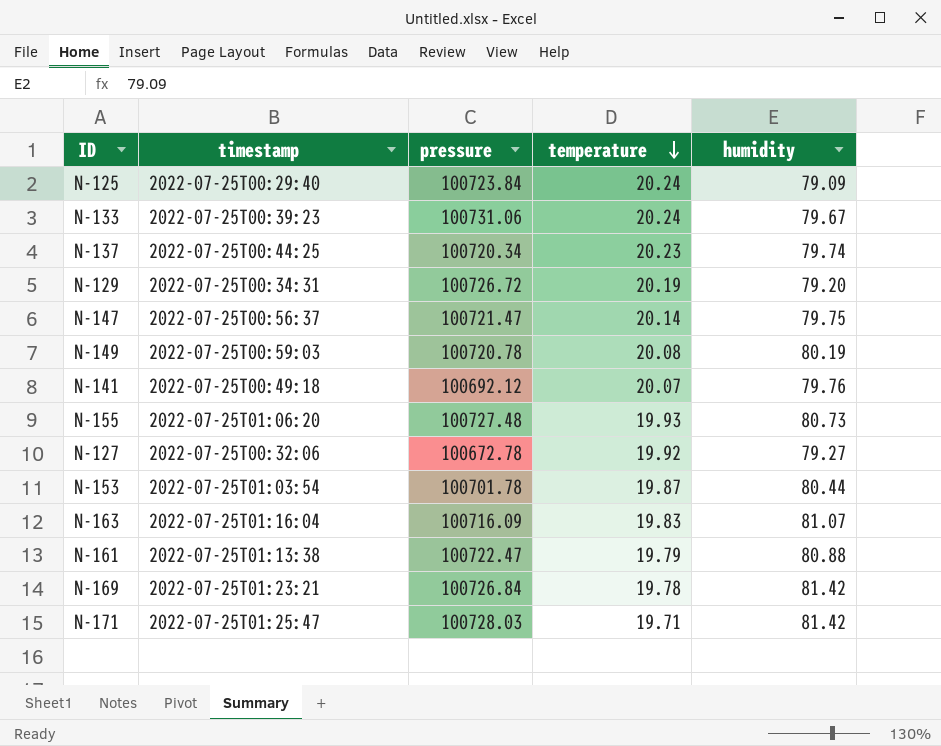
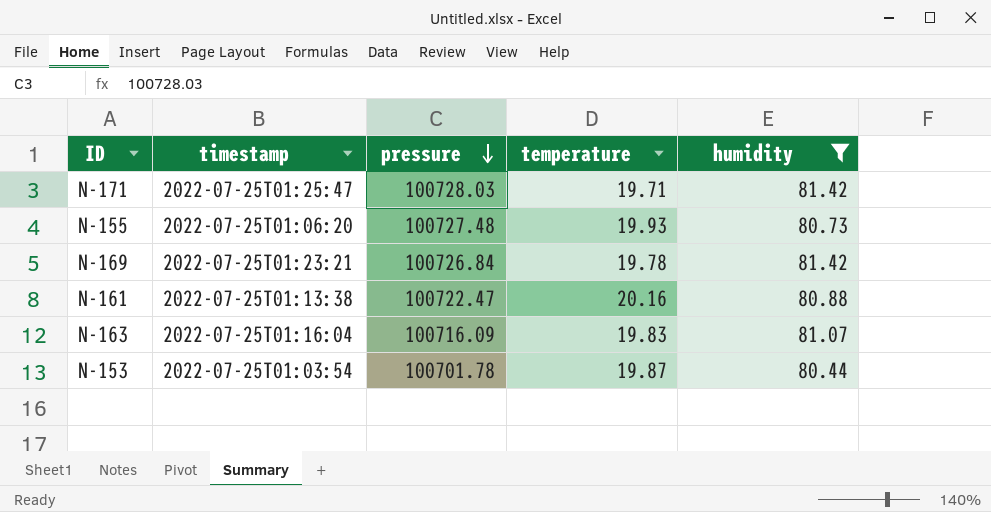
filter: none -> humidity >= 80.44
row order: temperature descending -> pressure descending
N-161 | temperature: 19.79 -> 20.16

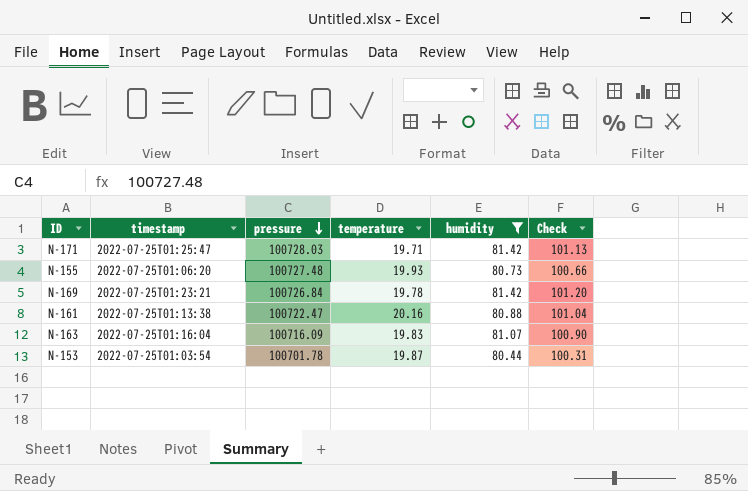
column Check | formula: none -> [temperature] + [humidity]

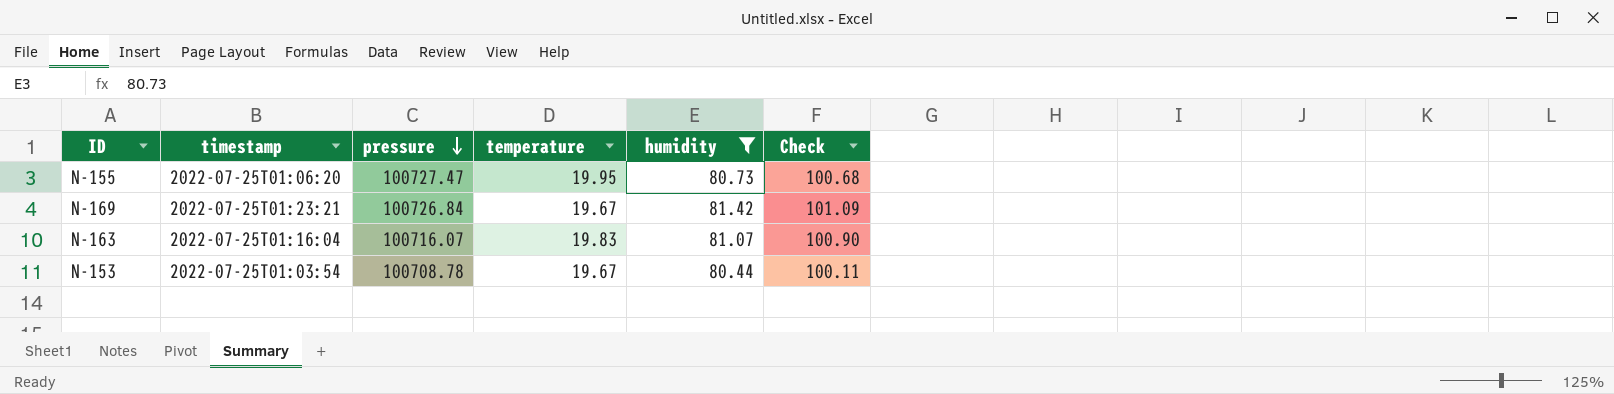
row N-171: 2022-07-25T01:25:47 | 100728.03 | 19.71 | 81.42 | 101.13 -> none
row N-161: 2022-07-25T01:13:38 | 100722.47 | 20.16 | 80.88 | 101.04 -> none
N-155 | pressure: 100727.48 -> 100727.47
N-155 | temperature: 19.93 -> 19.95
N-155 | Check: 100.66 -> 100.68
N-169 | temperature: 19.78 -> 19.67
N-169 | Check: 101.20 -> 101.09
N-163 | pressure: 100716.09 -> 100716.07
N-153 | pressure: 100701.78 -> 100708.78
N-153 | temperature: 19.87 -> 19.67
N-153 | Check: 100.31 -> 100.11

